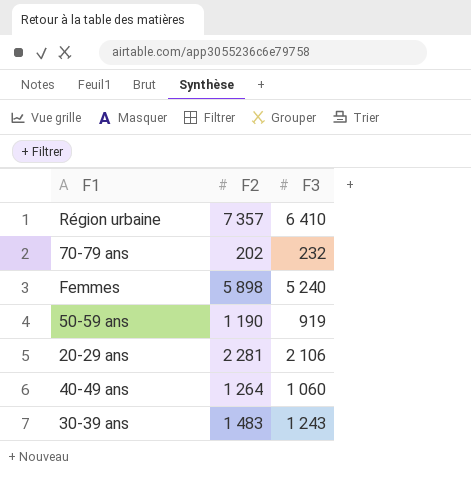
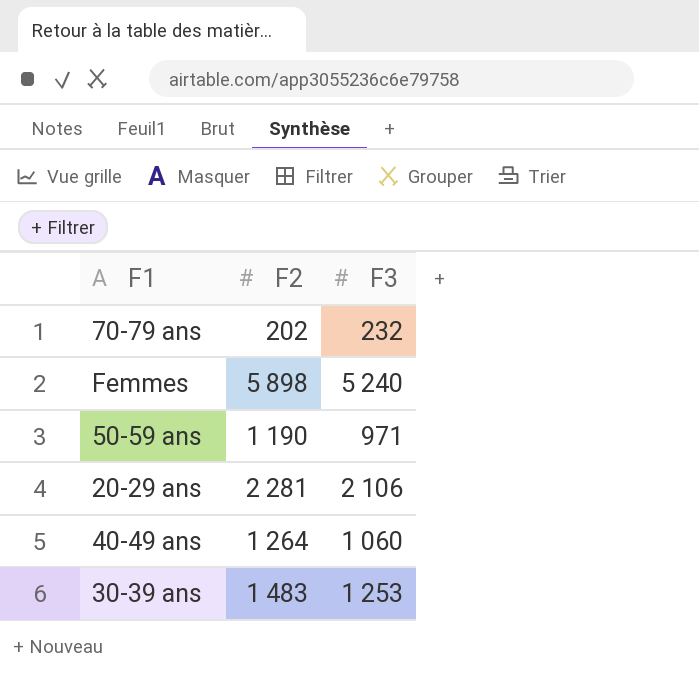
row Région urbaine: 7 357 | 6 410 -> none
50-59 ans | F3: 919 -> 971
30-39 ans | F3: 1 243 -> 1 253

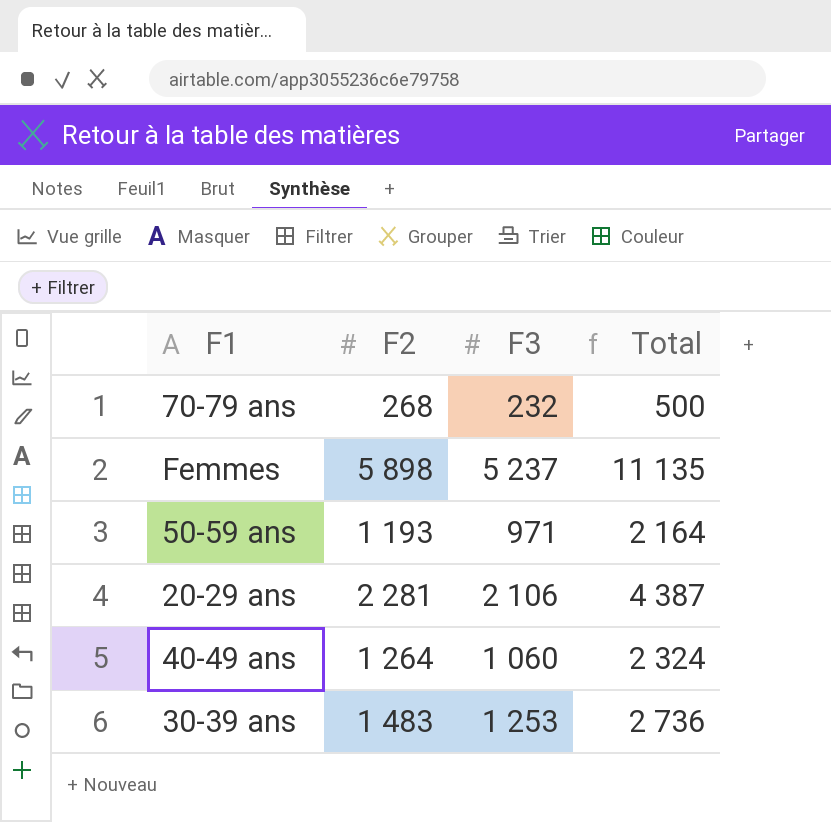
column Total | formula: none -> [F2] + [F3]
70-79 ans | F2: 202 -> 268
Femmes | F3: 5 240 -> 5 237
50-59 ans | F2: 1 190 -> 1 193

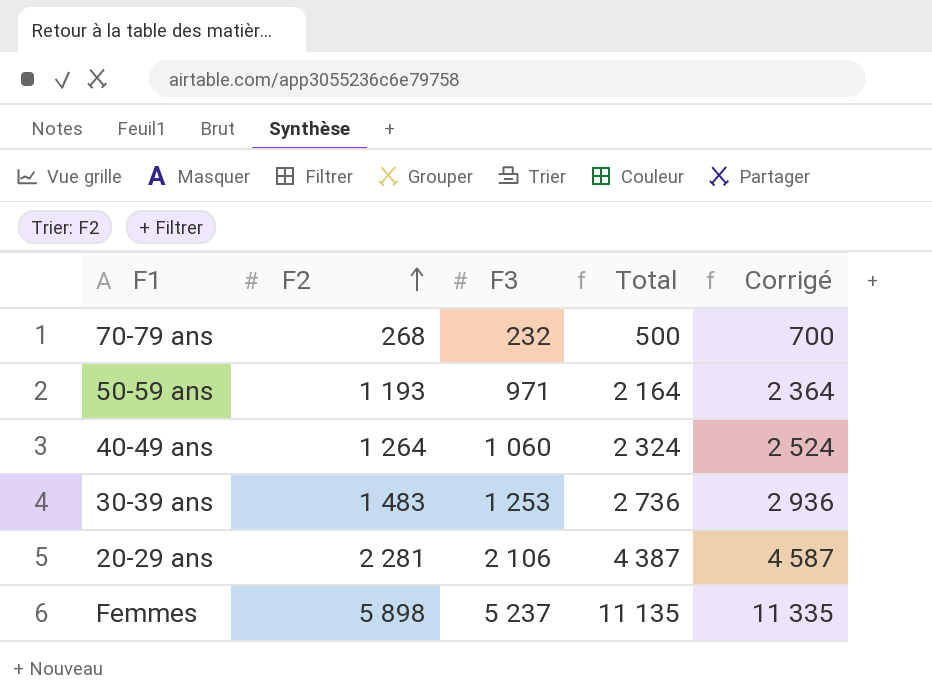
row order: none -> F2 ascending
column Corrigé | formula: none -> [Total] + 200

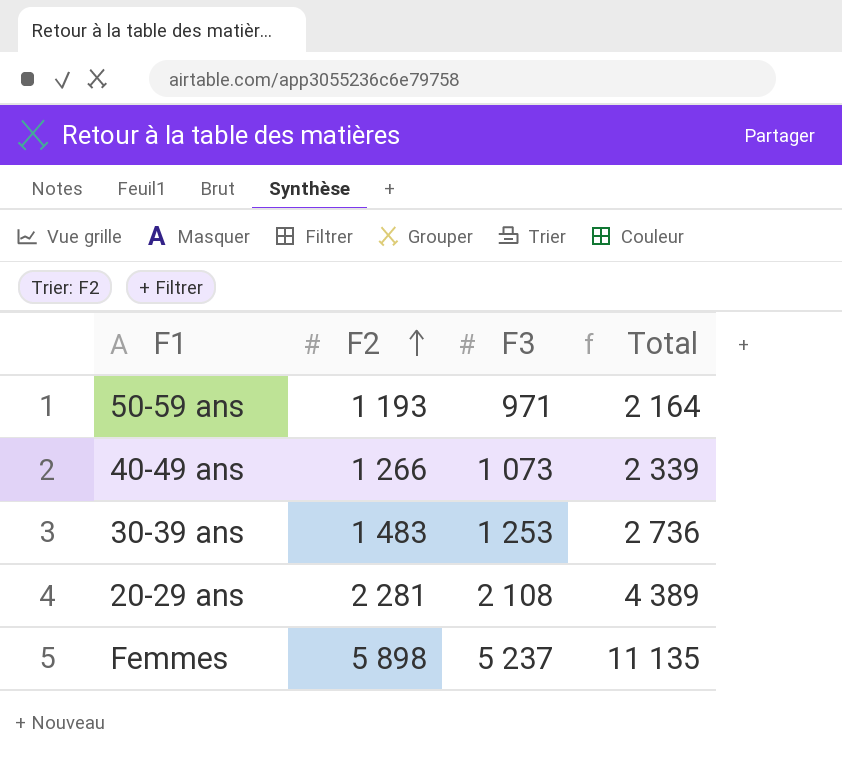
column Corrigé | formula: [Total] + 200 -> none
row 70-79 ans: 268 | 232 | 500 | 700 -> none
40-49 ans | F2: 1 264 -> 1 266
40-49 ans | F3: 1 060 -> 1 073
40-49 ans | Total: 2 324 -> 2 339
20-29 ans | F3: 2 106 -> 2 108
20-29 ans | Total: 4 387 -> 4 389

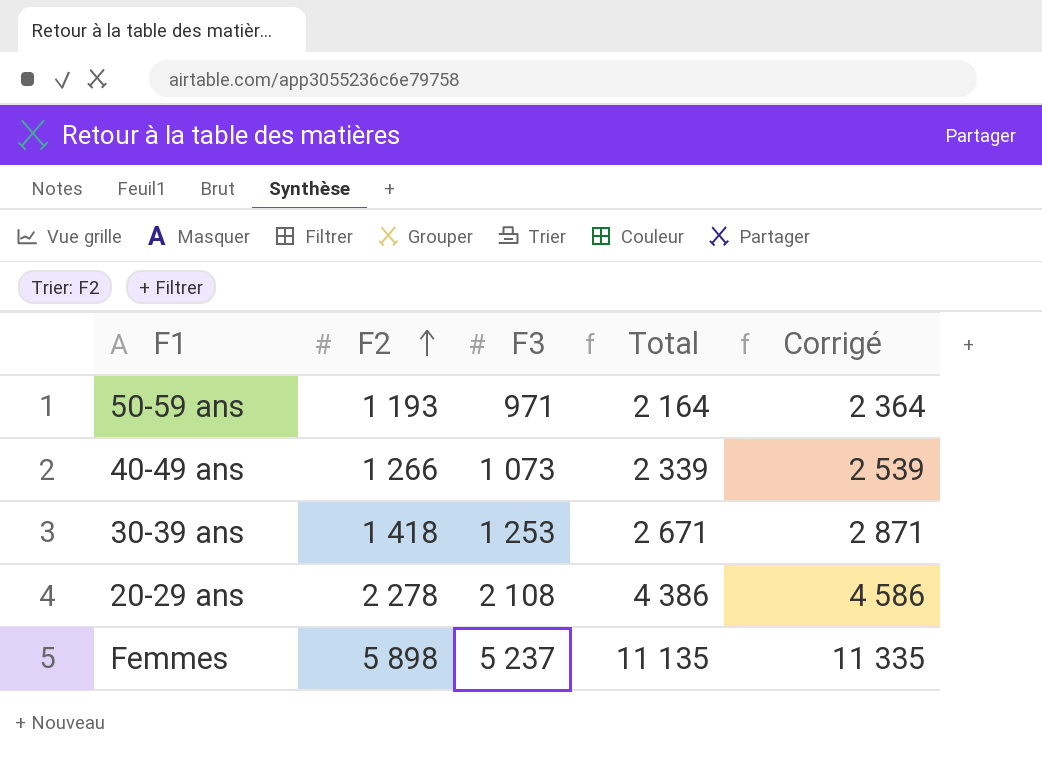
column Corrigé | formula: none -> [Total] + 200
30-39 ans | F2: 1 483 -> 1 418
30-39 ans | Total: 2 736 -> 2 671
20-29 ans | F2: 2 281 -> 2 278
20-29 ans | Total: 4 389 -> 4 386

